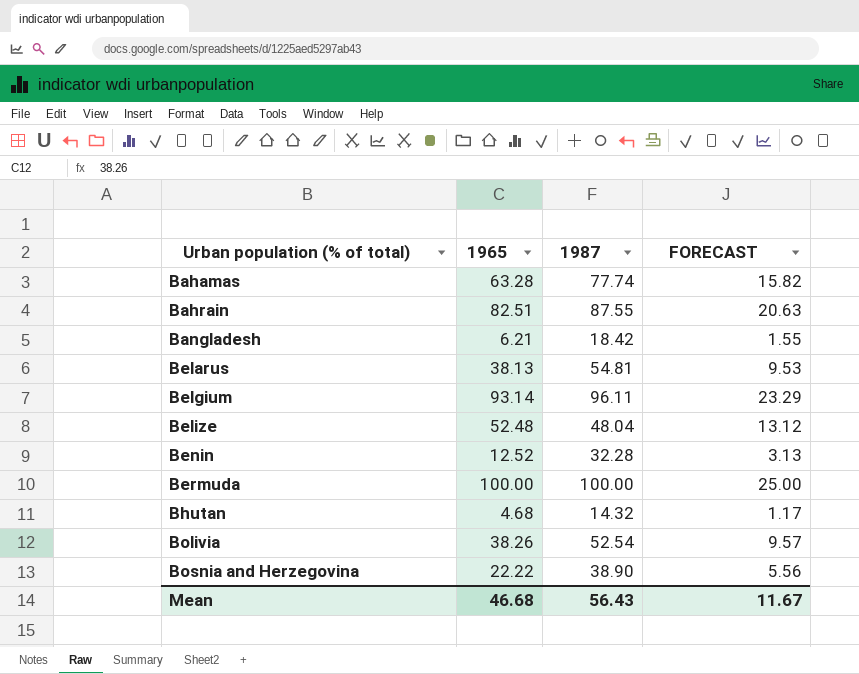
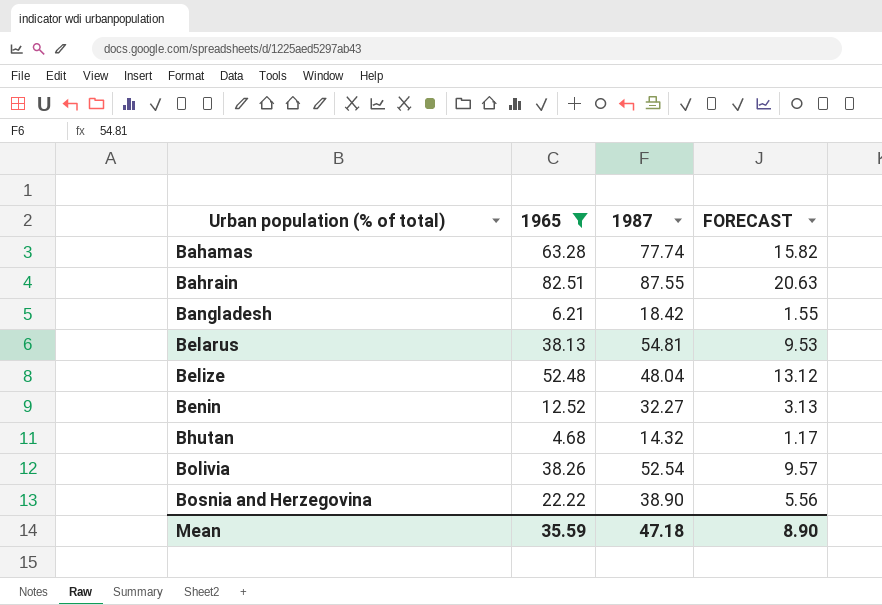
filter: none -> 1965 <= 82.51
Benin | 1987: 32.28 -> 32.27
Mean | 1965: 46.68 -> 35.59
Mean | 1987: 56.43 -> 47.18
Mean | FORECAST: 11.67 -> 8.90

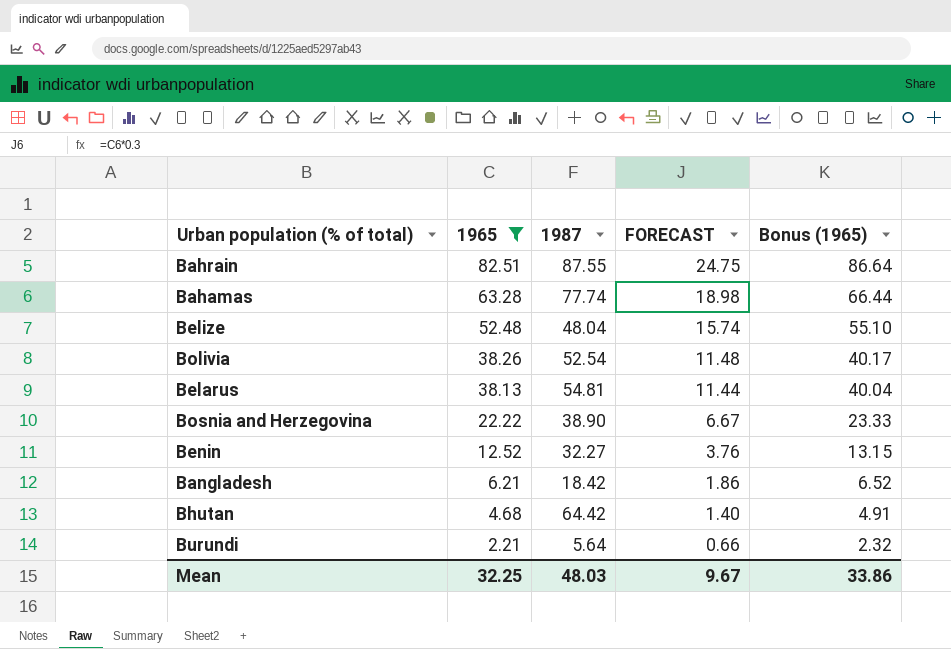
row order: Urban population (% of total) ascending -> 1965 descending
column FORECAST | formula: [1965] * 0.25 -> [1965] * 0.3
column Bonus (1965) | formula: none -> [1965] * 1.05
Bhutan | 1987: 14.32 -> 64.42
row Burundi: none -> 2.21 | 5.64 | 0.66 | 2.32
Mean | 1965: 35.59 -> 32.25
Mean | 1987: 47.18 -> 48.03
Mean | FORECAST: 8.90 -> 9.67

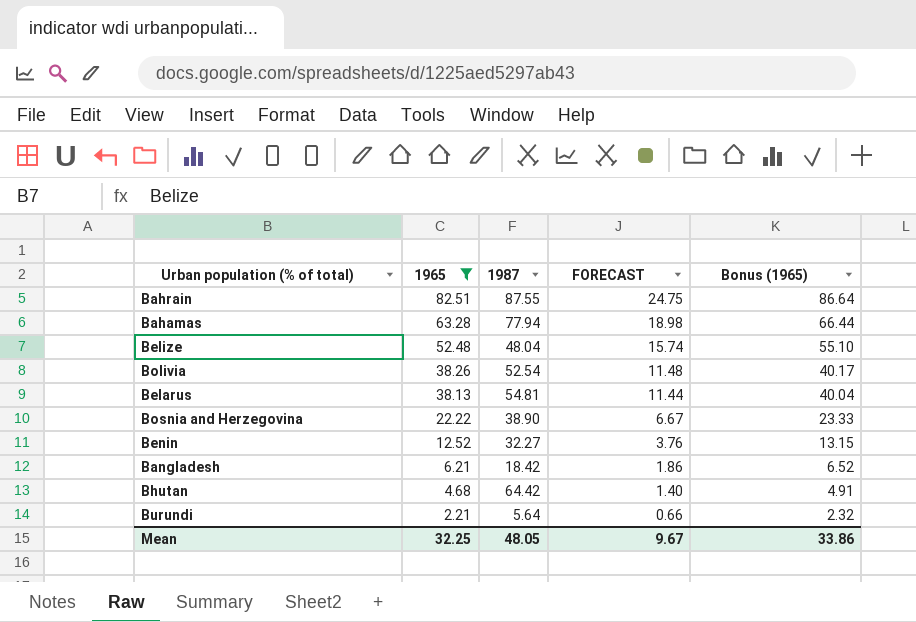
Bahamas | 1987: 77.74 -> 77.94
Mean | 1987: 48.03 -> 48.05

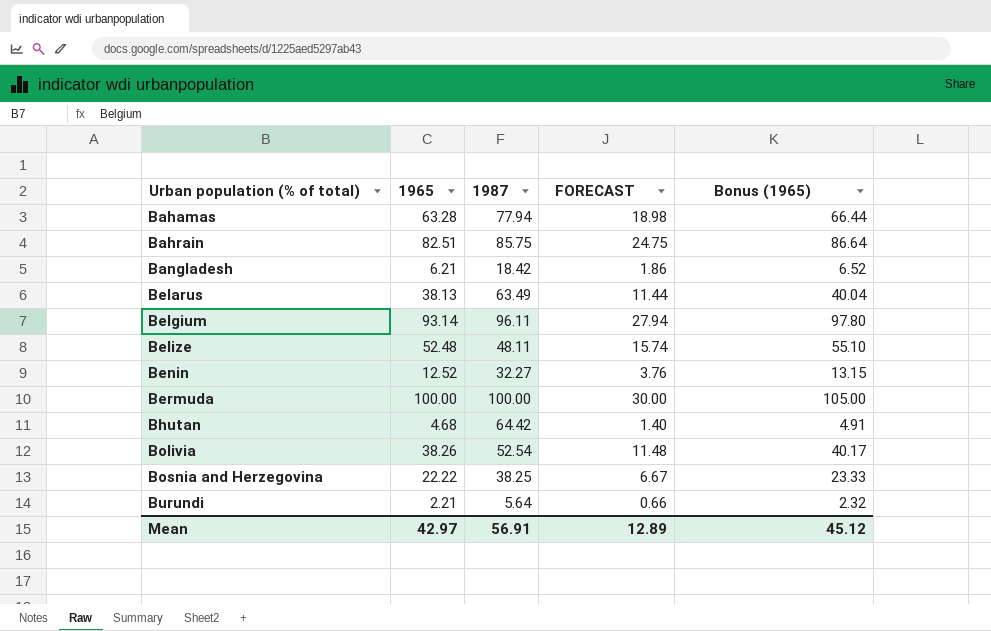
filter: 1965 <= 82.51 -> none
row order: 1965 descending -> Urban population (% of total) ascending
Bahrain | 1987: 87.55 -> 85.75
Belarus | 1987: 54.81 -> 63.49
Belize | 1987: 48.04 -> 48.11
Bosnia and Herzegovina | 1987: 38.90 -> 38.25
Mean | 1965: 32.25 -> 42.97
Mean | 1987: 48.05 -> 56.91
Mean | FORECAST: 9.67 -> 12.89
Mean | Bonus (1965): 33.86 -> 45.12

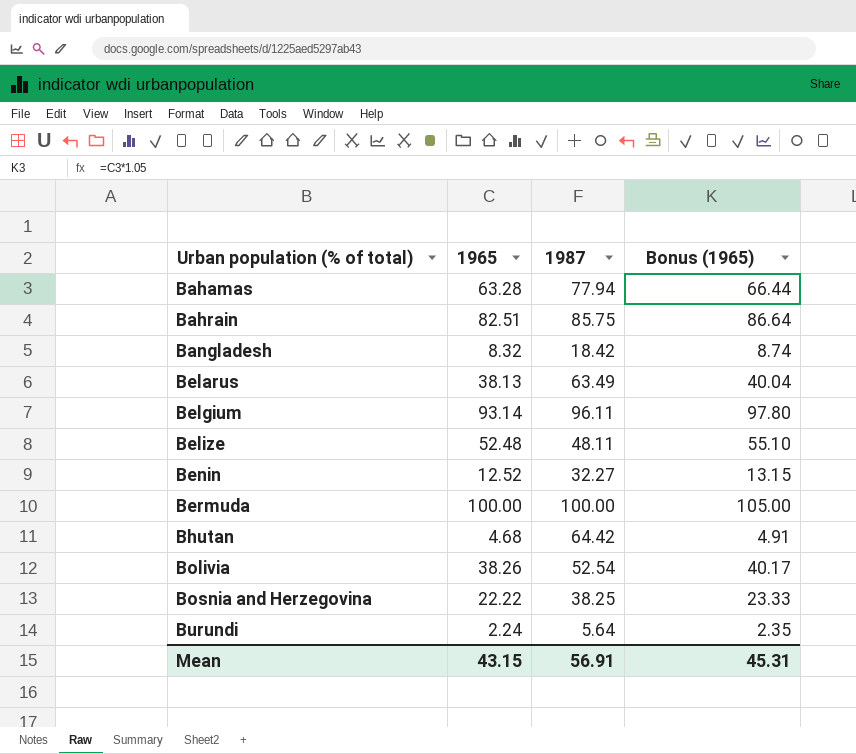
column FORECAST | formula: [1965] * 0.3 -> none
Bangladesh | 1965: 6.21 -> 8.32
Bangladesh | Bonus (1965): 6.52 -> 8.74
Burundi | 1965: 2.21 -> 2.24
Burundi | Bonus (1965): 2.32 -> 2.35
Mean | 1965: 42.97 -> 43.15
Mean | Bonus (1965): 45.12 -> 45.31

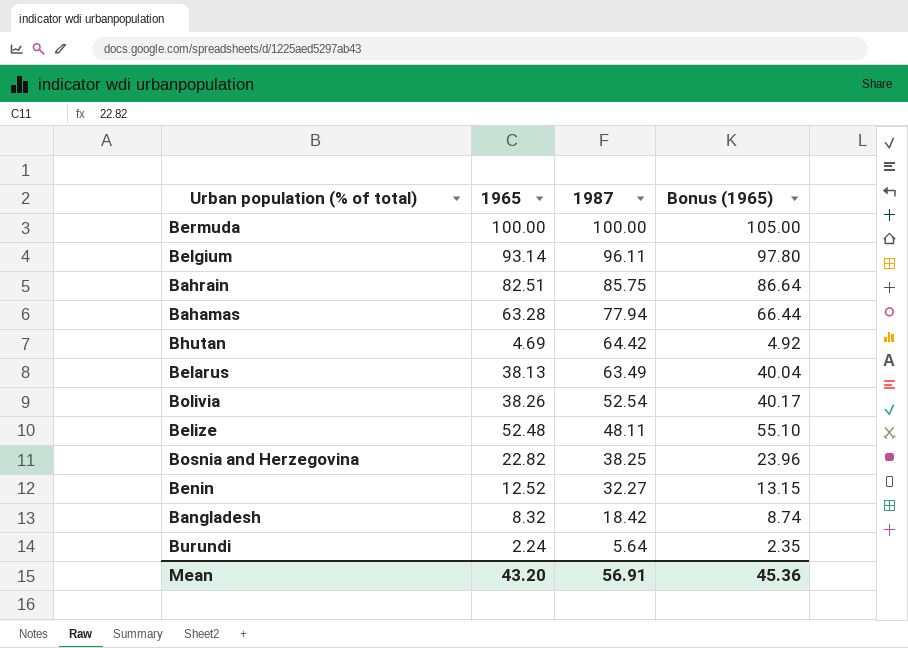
row order: Urban population (% of total) ascending -> 1987 descending
Bhutan | 1965: 4.68 -> 4.69
Bhutan | Bonus (1965): 4.91 -> 4.92
Bosnia and Herzegovina | 1965: 22.22 -> 22.82
Bosnia and Herzegovina | Bonus (1965): 23.33 -> 23.96
Mean | 1965: 43.15 -> 43.20
Mean | Bonus (1965): 45.31 -> 45.36

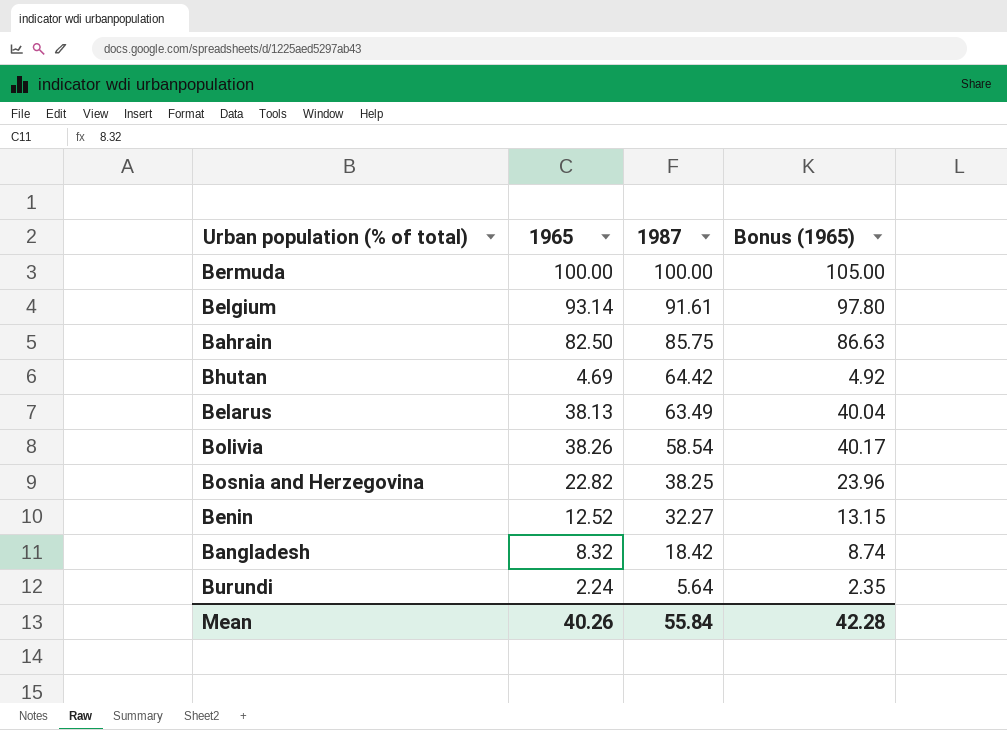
row Bahamas: 63.28 | 77.94 | 66.44 -> none
row Belize: 52.48 | 48.11 | 55.10 -> none
Belgium | 1987: 96.11 -> 91.61
Bahrain | 1965: 82.51 -> 82.50
Bahrain | Bonus (1965): 86.64 -> 86.63
Bolivia | 1987: 52.54 -> 58.54
Mean | 1965: 43.20 -> 40.26
Mean | 1987: 56.91 -> 55.84
Mean | Bonus (1965): 45.36 -> 42.28

